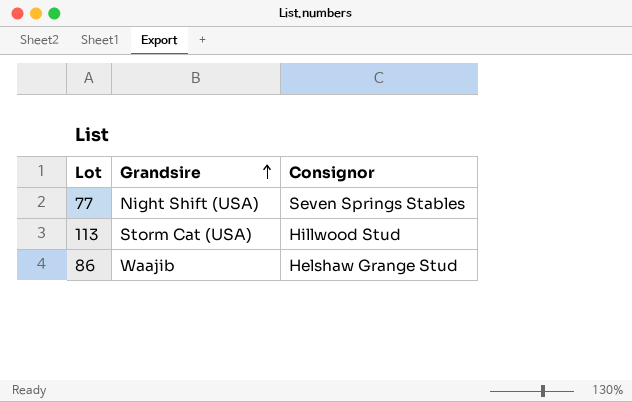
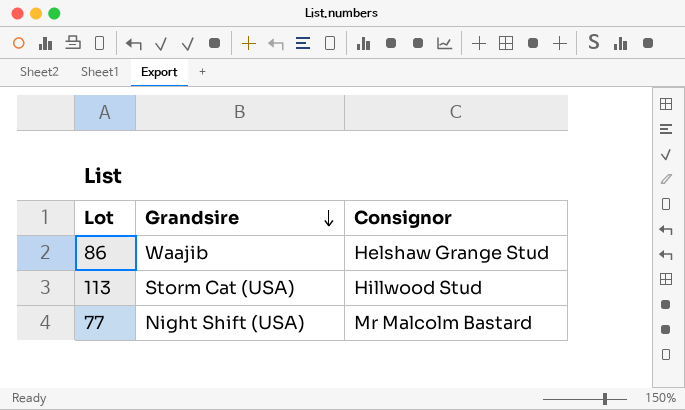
row order: Grandsire ascending -> Grandsire descending
77 | Consignor: Seven Springs Stables -> Mr Malcolm Bastard

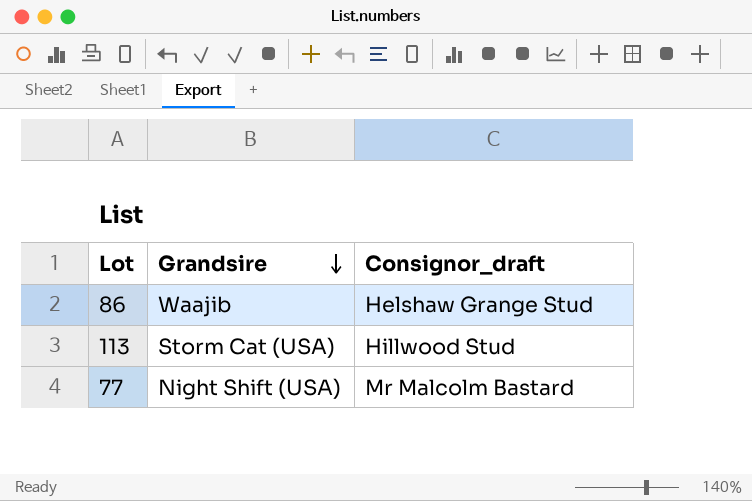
column name: Consignor -> Consignor_draft

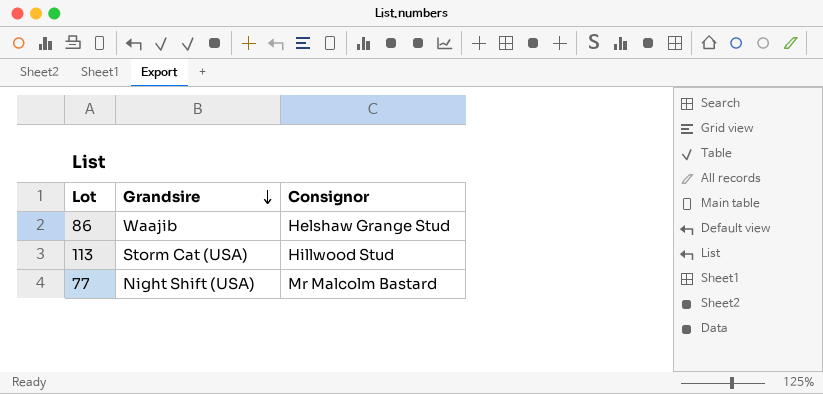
column name: Consignor_draft -> Consignor

